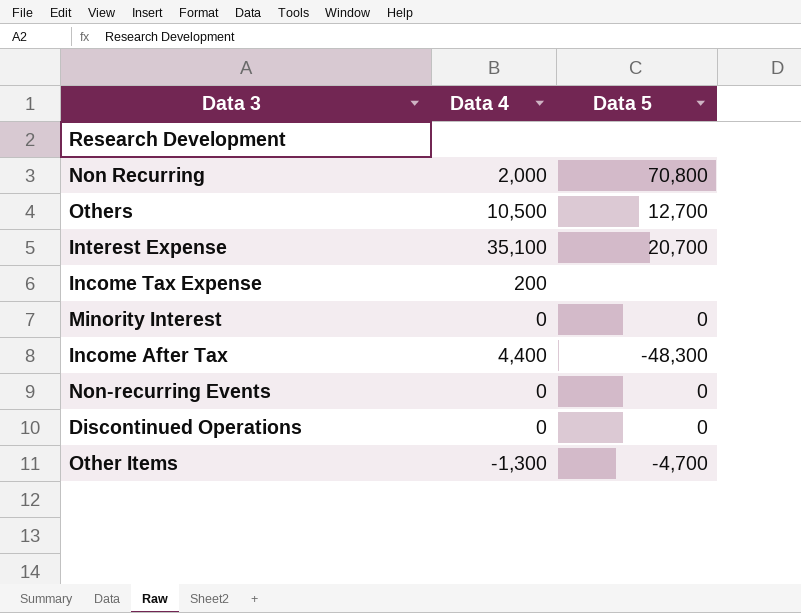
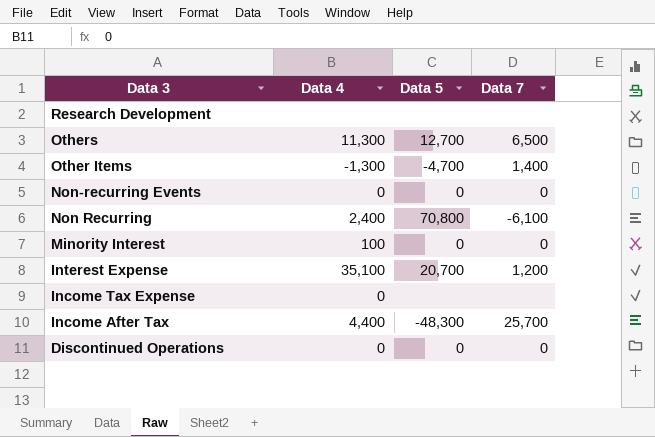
row order: none -> Data 3 descending
column Data 7 | position: none -> 4
Others | Data 4: 10,500 -> 11,300
Non Recurring | Data 4: 2,000 -> 2,400
Minority Interest | Data 4: 0 -> 100
Income Tax Expense | Data 4: 200 -> 0

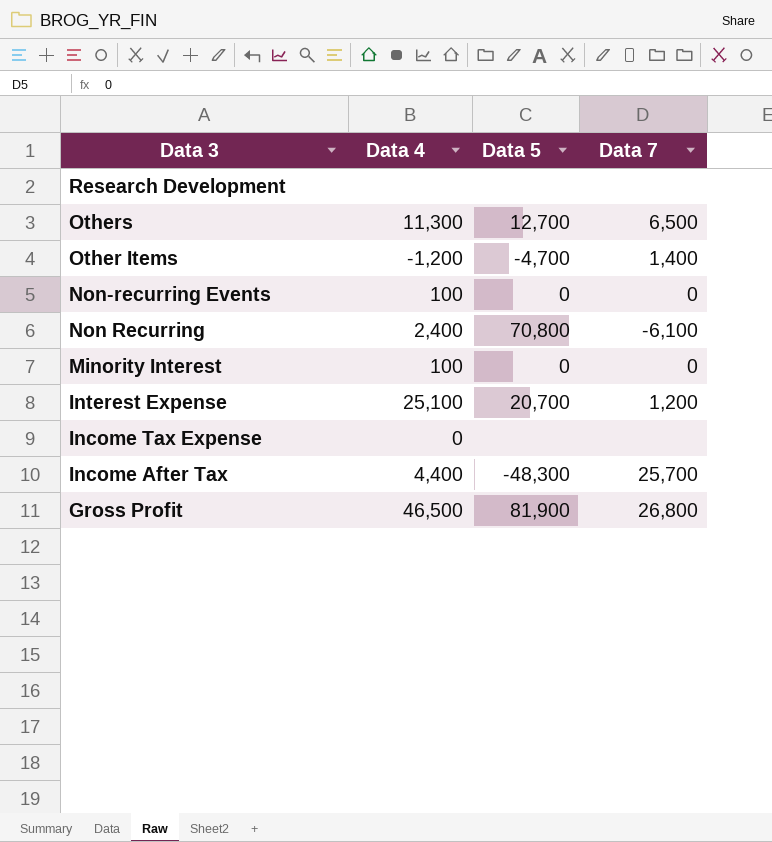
row Discontinued Operations: 0 | 0 | 0 -> none
Other Items | Data 4: -1,300 -> -1,200
Non-recurring Events | Data 4: 0 -> 100
Interest Expense | Data 4: 35,100 -> 25,100
row Gross Profit: none -> 46,500 | 81,900 | 26,800

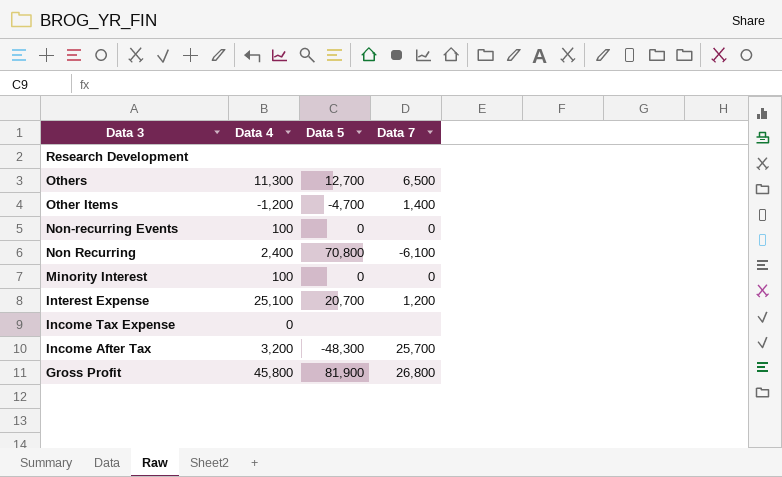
Income After Tax | Data 4: 4,400 -> 3,200
Gross Profit | Data 4: 46,500 -> 45,800

